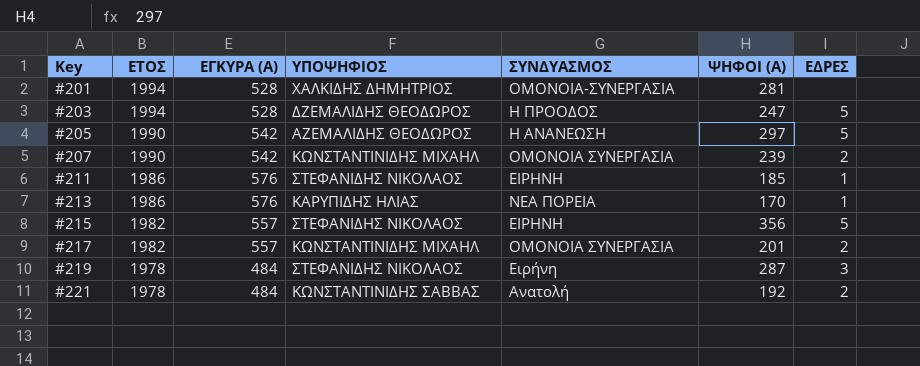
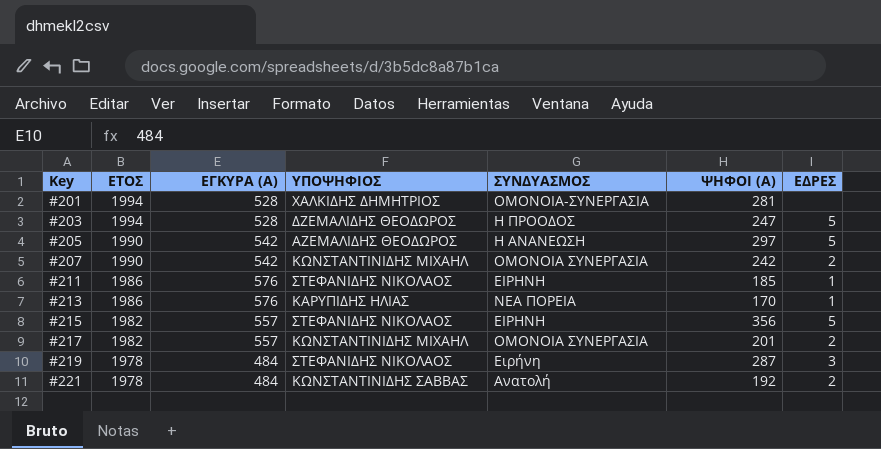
#207 | ΨΗΦΟΙ (Α): 239 -> 242

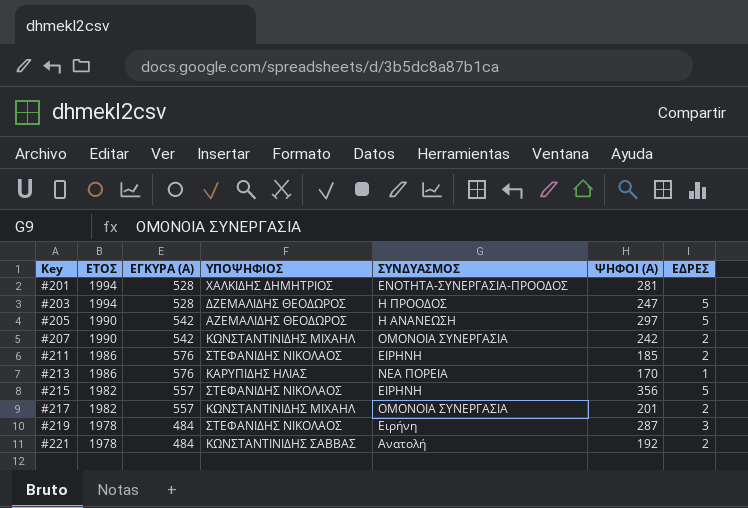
#201 | ΣΥΝΔΥΑΣΜΟΣ: ΟΜΟΝΟΙΑ-ΣΥΝΕΡΓΑΣΙΑ -> ΕΝΟΤΗΤΑ-ΣΥΝΕΡΓΑΣΙΑ-ΠΡΟΟΔΟΣ
#211 | ΕΔΡΕΣ: 1 -> 2

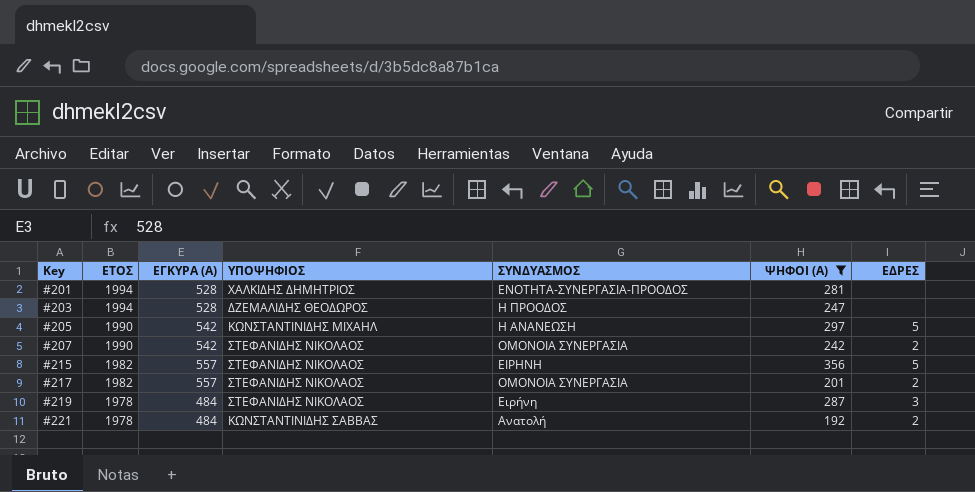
filter: none -> ΨΗΦΟΙ (Α) >= 192
#203 | ΕΔΡΕΣ: 5 -> none
#205 | ΥΠΟΨΗΦΙΟΣ: ΑΖΕΜΑΛΙΔΗΣ ΘΕΟΔΩΡΟΣ -> ΚΩΝΣΤΑΝΤΙΝΙΔΗΣ ΜΙΧΑΗΛ
#207 | ΥΠΟΨΗΦΙΟΣ: ΚΩΝΣΤΑΝΤΙΝΙΔΗΣ ΜΙΧΑΗΛ -> ΣΤΕΦΑΝΙΔΗΣ ΝΙΚΟΛΑΟΣ
#217 | ΥΠΟΨΗΦΙΟΣ: ΚΩΝΣΤΑΝΤΙΝΙΔΗΣ ΜΙΧΑΗΛ -> ΣΤΕΦΑΝΙΔΗΣ ΝΙΚΟΛΑΟΣ

